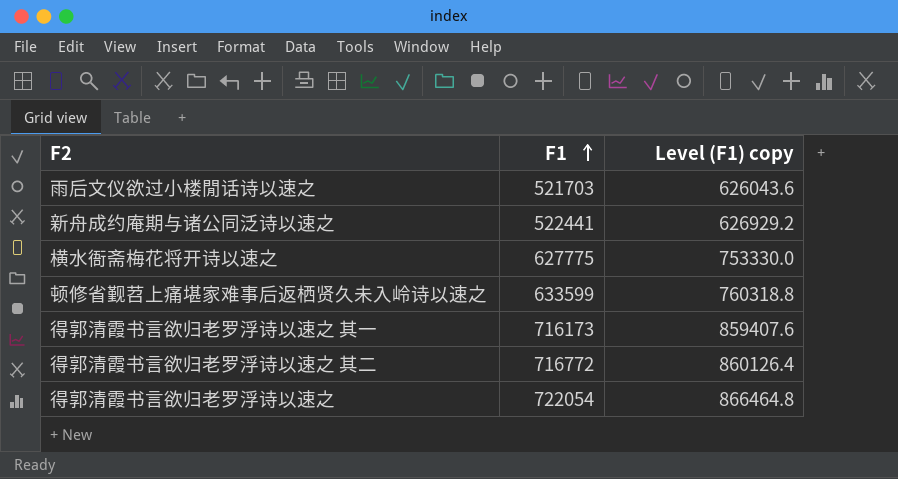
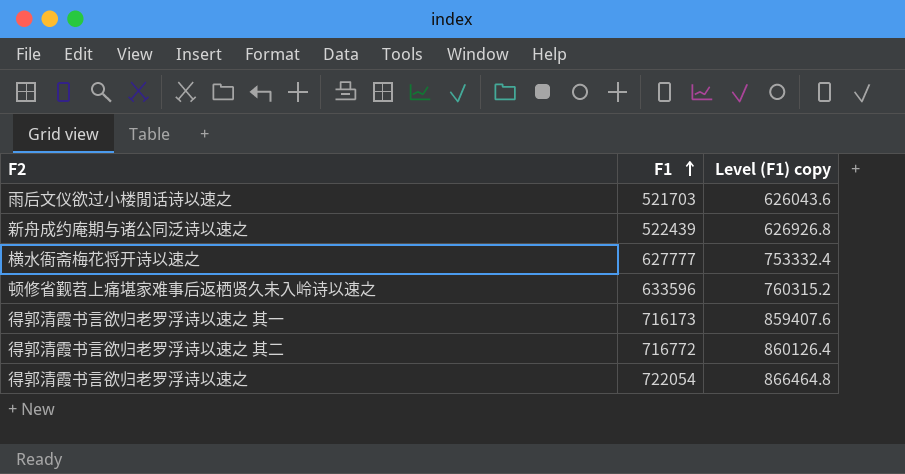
新舟成约庵期与诸公同泛诗以速之 | F1: 522441 -> 522439
新舟成约庵期与诸公同泛诗以速之 | Level (F1) copy: 626929.2 -> 626926.8
横水衙斋梅花将开诗以速之 | F1: 627775 -> 627777
横水衙斋梅花将开诗以速之 | Level (F1) copy: 753330.0 -> 753332.4
顿修省觐苕上痛堪家难事后返栖贤久未入岭诗以速之 | F1: 633599 -> 633596
顿修省觐苕上痛堪家难事后返栖贤久未入岭诗以速之 | Level (F1) copy: 760318.8 -> 760315.2

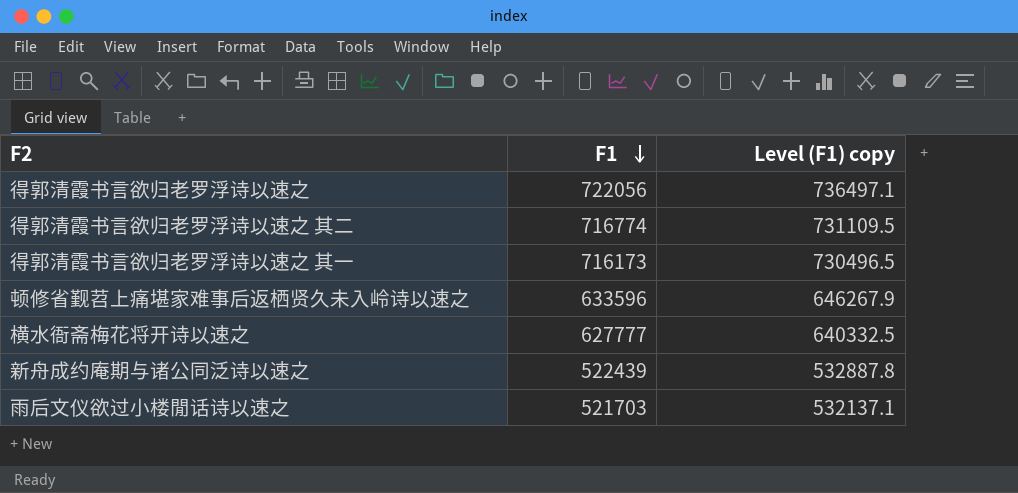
row order: F1 ascending -> F1 descending
column Level (F1) copy | formula: [F1] * 1.2 -> [F1] * 1.02
得郭清霞书言欲归老罗浮诗以速之 | F1: 722054 -> 722056
得郭清霞书言欲归老罗浮诗以速之 其二 | F1: 716772 -> 716774

